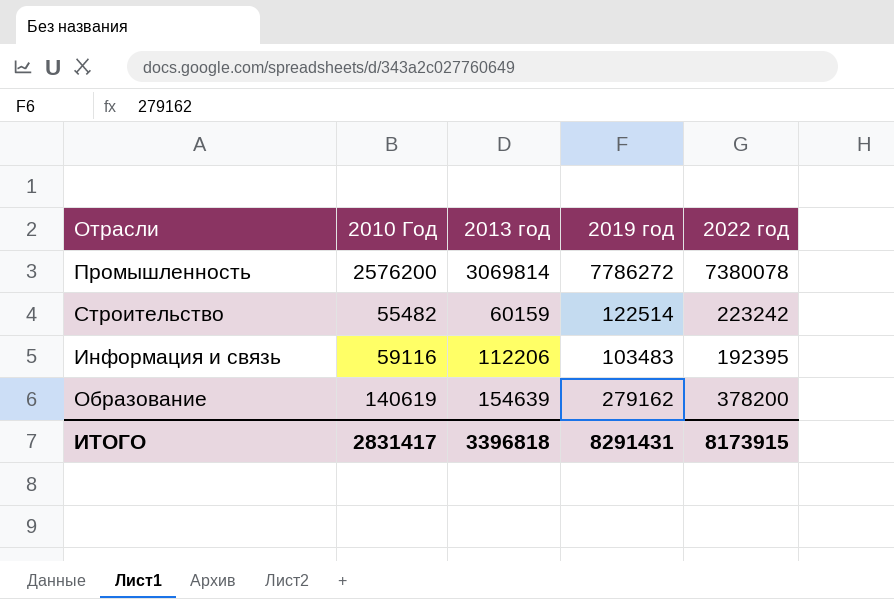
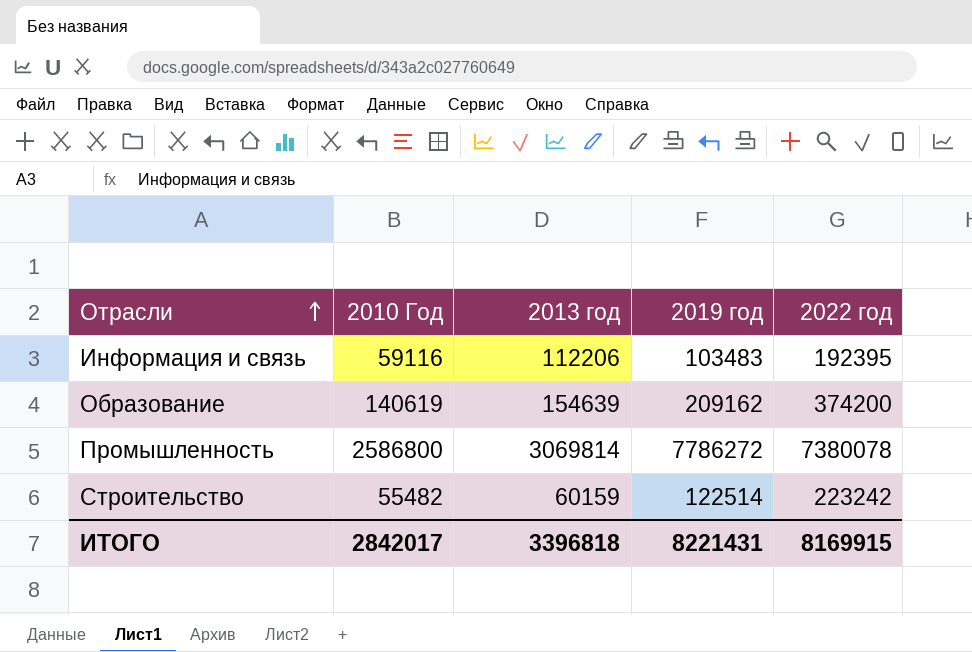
row order: none -> Отрасли ascending
Образование | 2019 год: 279162 -> 209162
Образование | 2022 год: 378200 -> 374200
Промышленность | 2010 Год: 2576200 -> 2586800
ИТОГО | 2010 Год: 2831417 -> 2842017
ИТОГО | 2019 год: 8291431 -> 8221431
ИТОГО | 2022 год: 8173915 -> 8169915

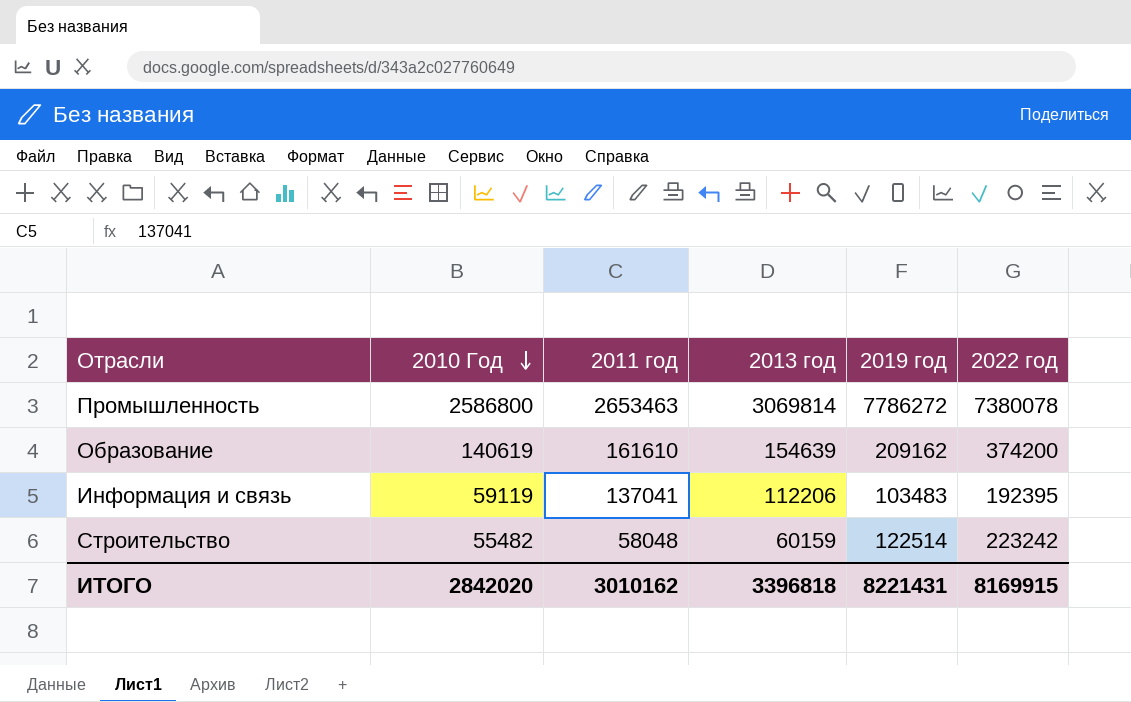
row order: Отрасли ascending -> 2010 Год descending
column 2011 год | position: none -> 3
Информация и связь | 2010 Год: 59116 -> 59119
ИТОГО | 2010 Год: 2842017 -> 2842020

